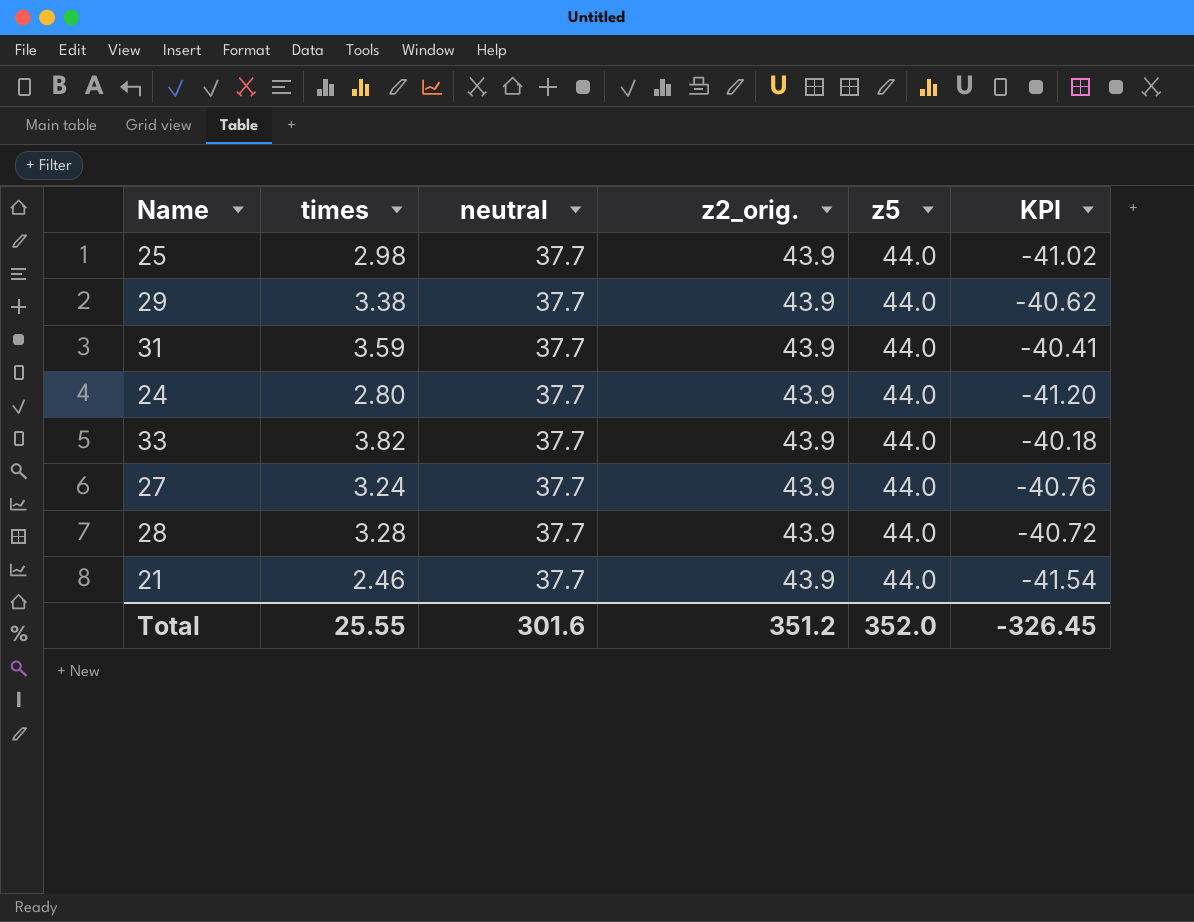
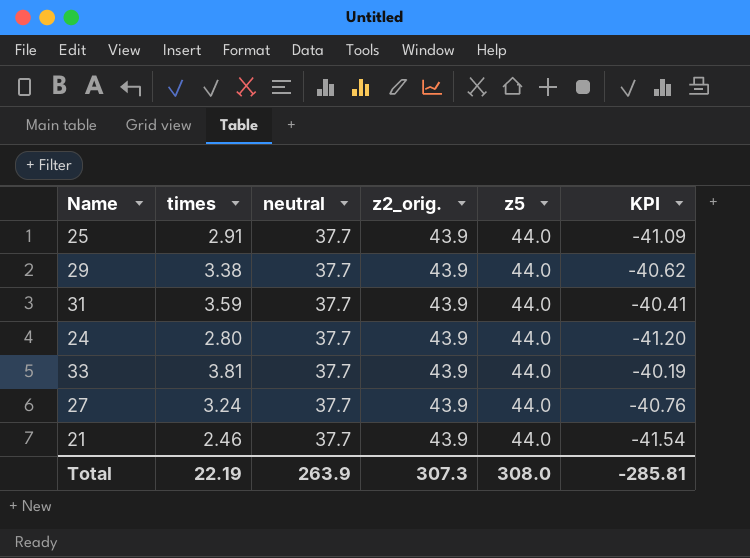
row 28: 3.28 | 37.7 | 43.9 | 44.0 | -40.72 -> none
25 | times: 2.98 -> 2.91
25 | KPI: -41.02 -> -41.09
33 | times: 3.82 -> 3.81
33 | KPI: -40.18 -> -40.19
Total | times: 25.55 -> 22.19
Total | neutral: 301.6 -> 263.9
Total | z2_orig.: 351.2 -> 307.3
Total | z5: 352.0 -> 308.0
Total | KPI: -326.45 -> -285.81

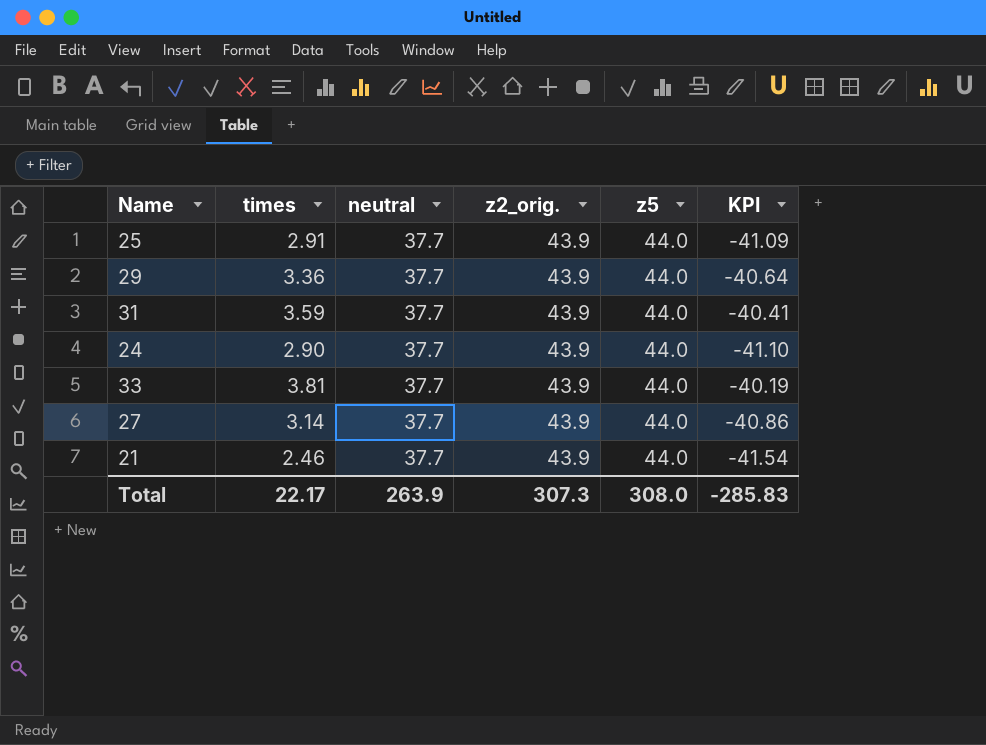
29 | times: 3.38 -> 3.36
29 | KPI: -40.62 -> -40.64
24 | times: 2.80 -> 2.90
24 | KPI: -41.20 -> -41.10
27 | times: 3.24 -> 3.14
27 | KPI: -40.76 -> -40.86
Total | times: 22.19 -> 22.17
Total | KPI: -285.81 -> -285.83

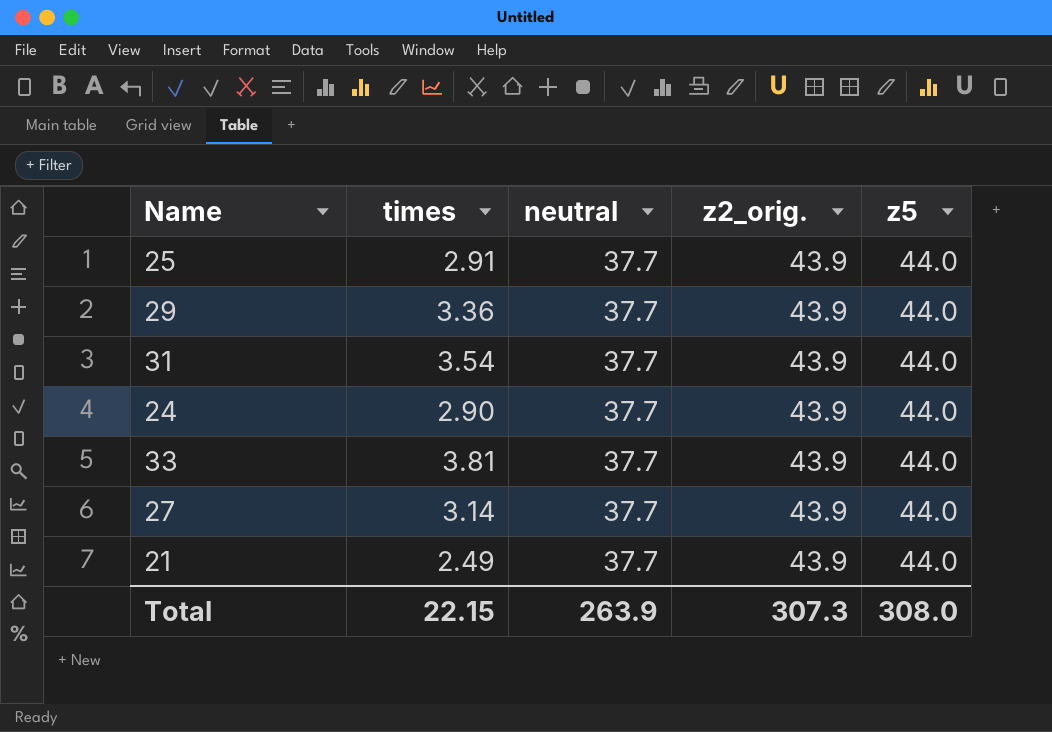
column KPI | formula: [times] - [z5] -> none
31 | times: 3.59 -> 3.54
21 | times: 2.46 -> 2.49
Total | times: 22.17 -> 22.15

